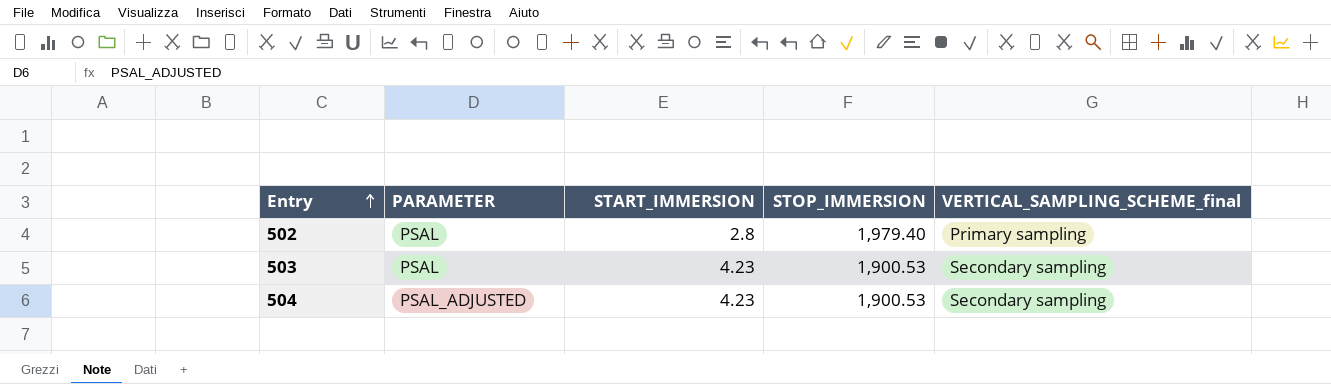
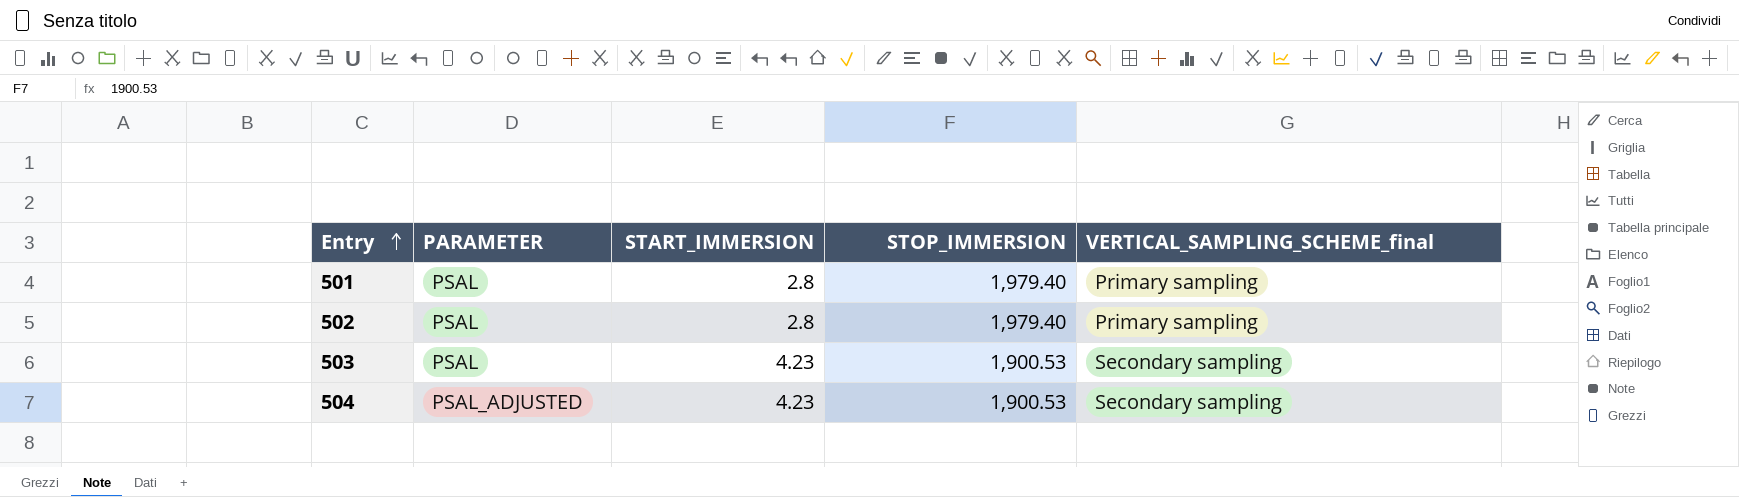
row 501: none -> PSAL | 2.8 | 1,979.40 | Primary sampling

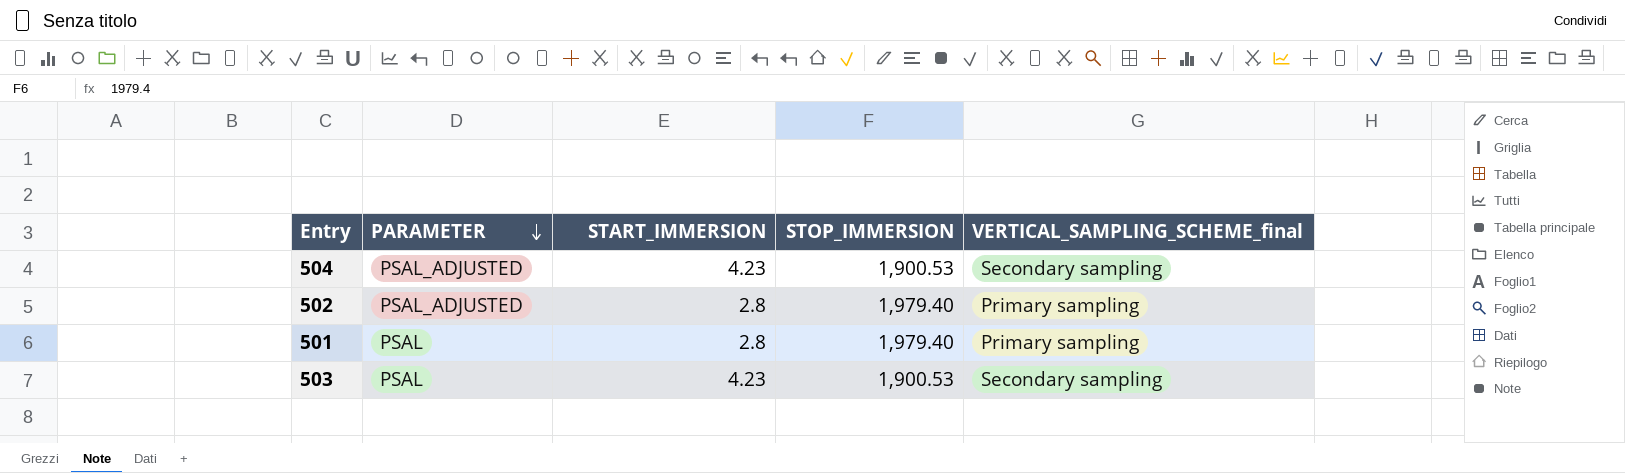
row order: Entry ascending -> PARAMETER descending
502 | PARAMETER: PSAL -> PSAL_ADJUSTED

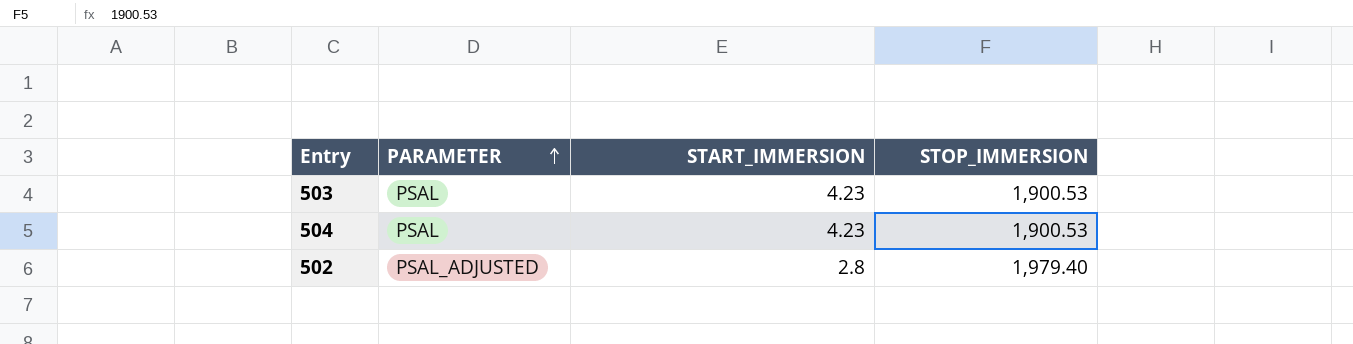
row order: PARAMETER descending -> PARAMETER ascending
column VERTICAL_SAMPLING_SCHEME_final | position: 5 -> none
row 501: PSAL | 2.8 | 1,979.40 | Primary sampling -> none
504 | PARAMETER: PSAL_ADJUSTED -> PSAL

